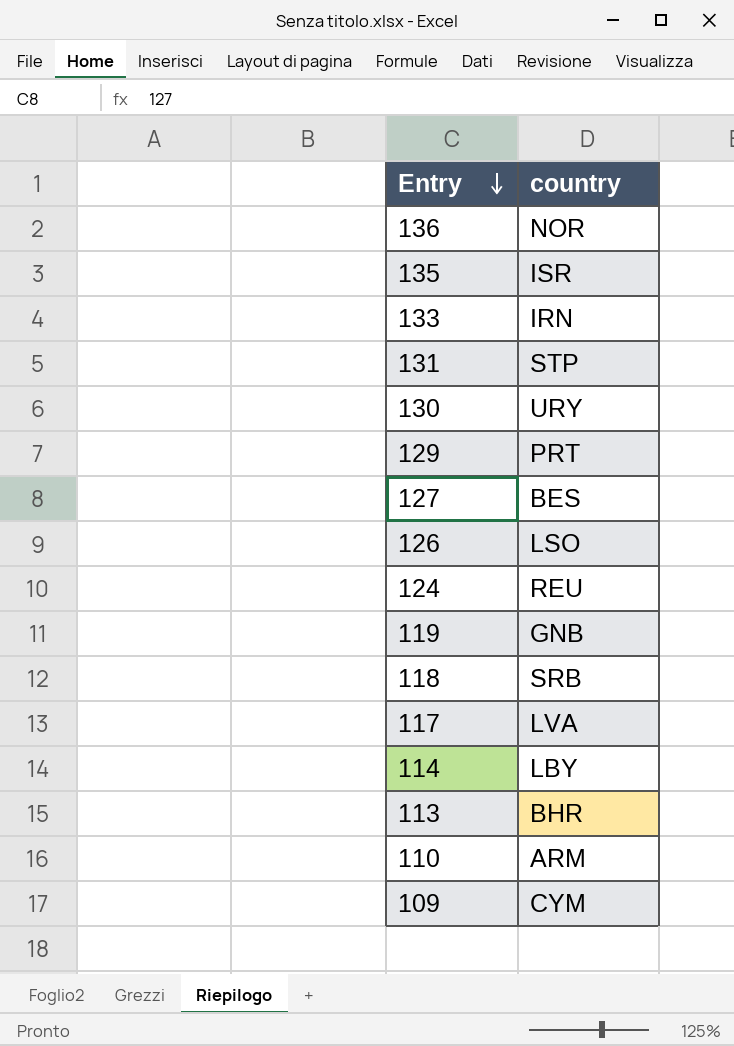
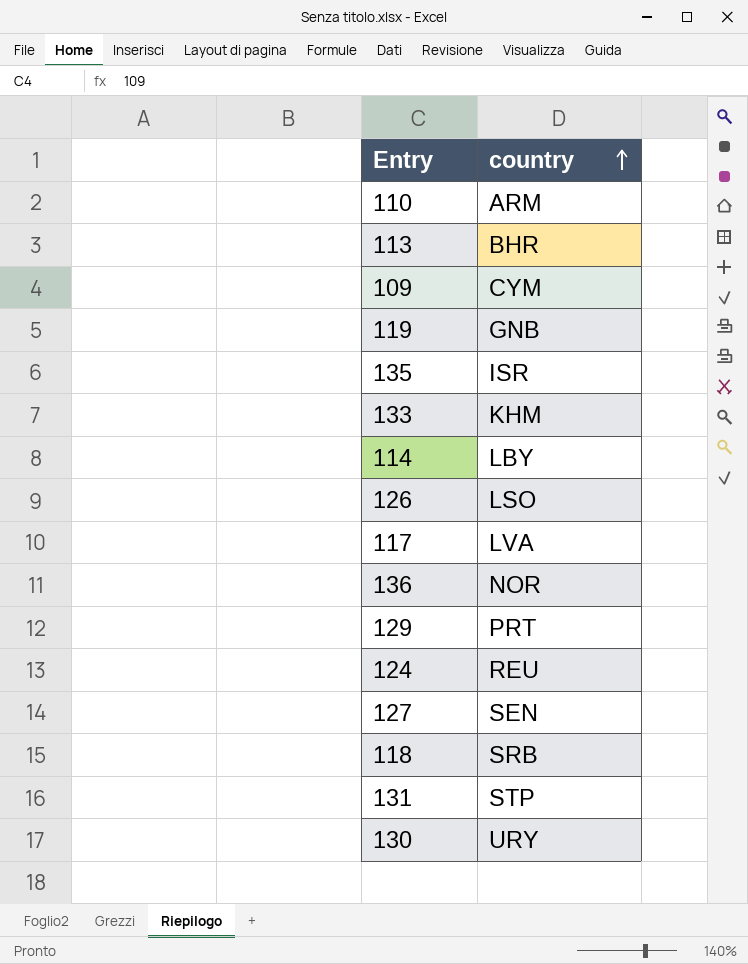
row order: Entry descending -> country ascending
133 | country: IRN -> KHM
127 | country: BES -> SEN

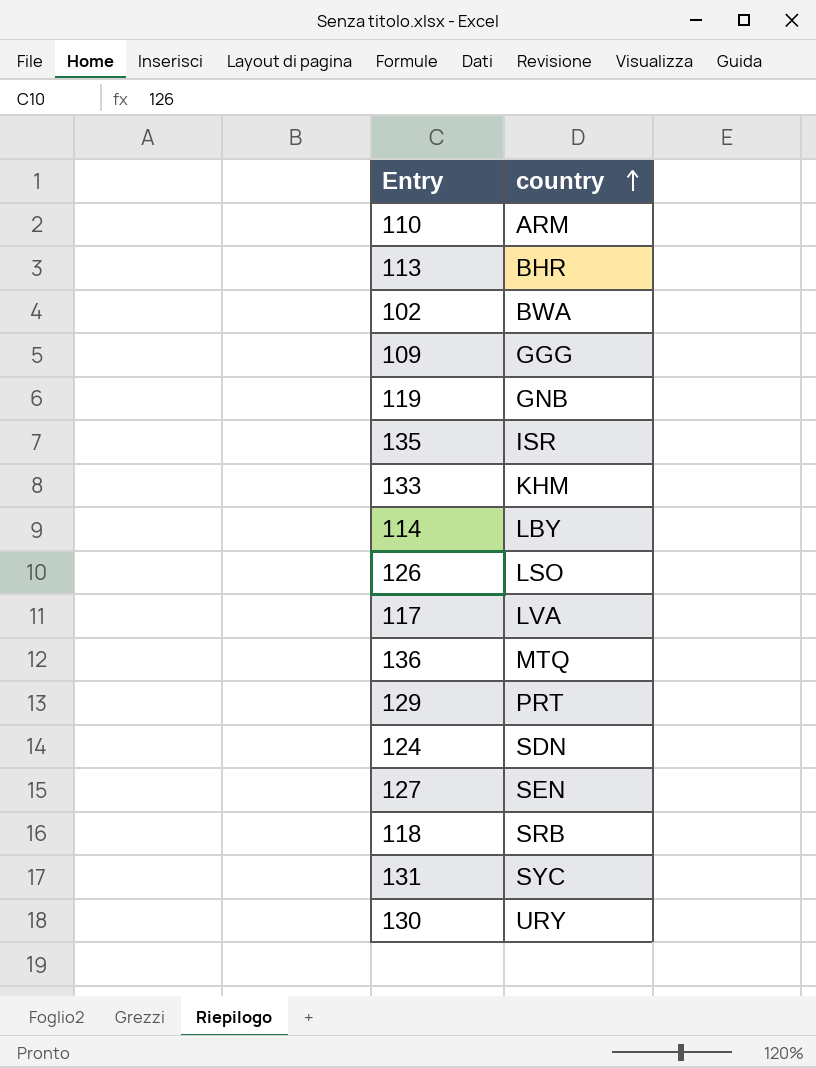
row 102: none -> BWA
109 | country: CYM -> GGG
136 | country: NOR -> MTQ
124 | country: REU -> SDN
131 | country: STP -> SYC

